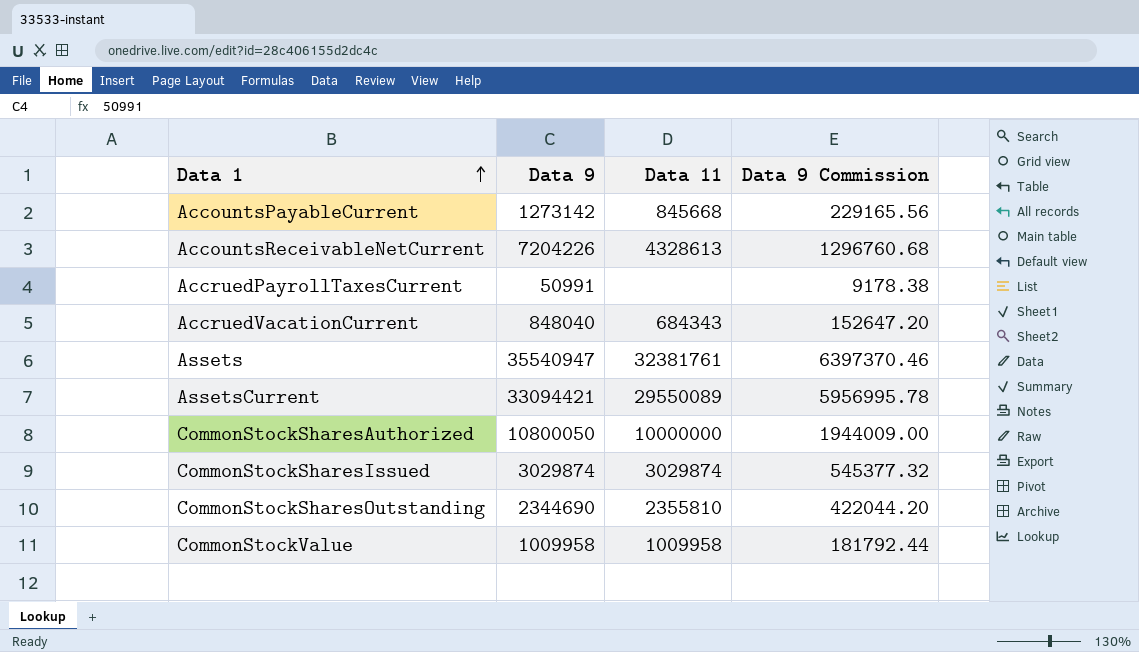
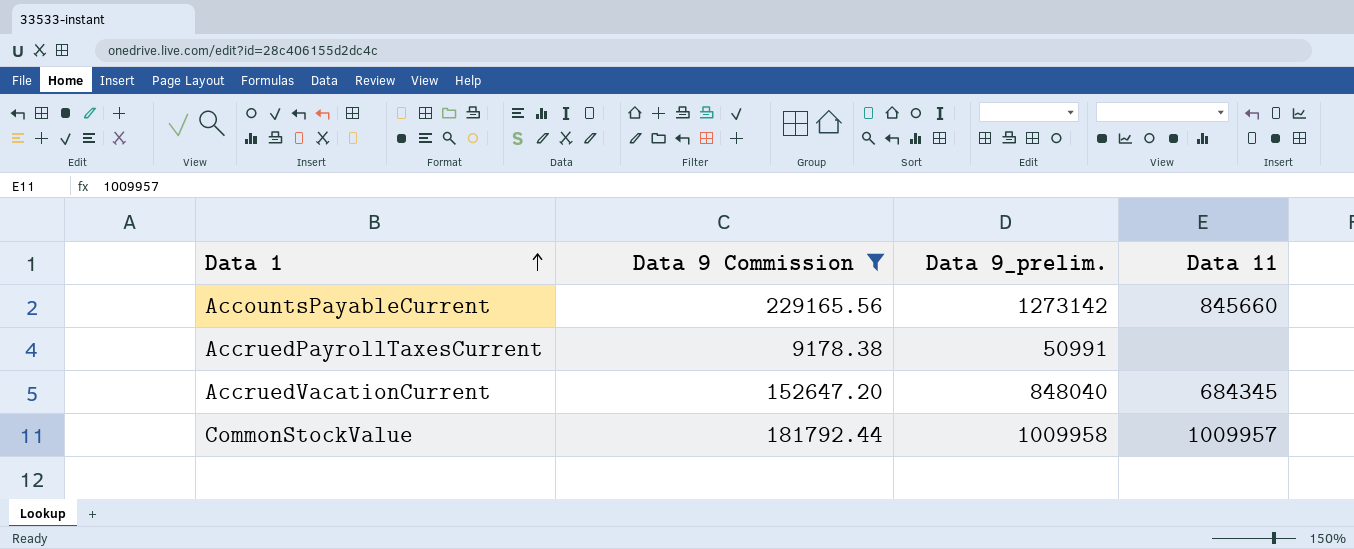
filter: none -> Data 9 Commission <= 229165.56
column Data 9 Commission | position: 4 -> 2
column name: Data 9 -> Data 9_prelim.
AccountsPayableCurrent | Data 11: 845668 -> 845660
AccruedVacationCurrent | Data 11: 684343 -> 684345
CommonStockValue | Data 11: 1009958 -> 1009957

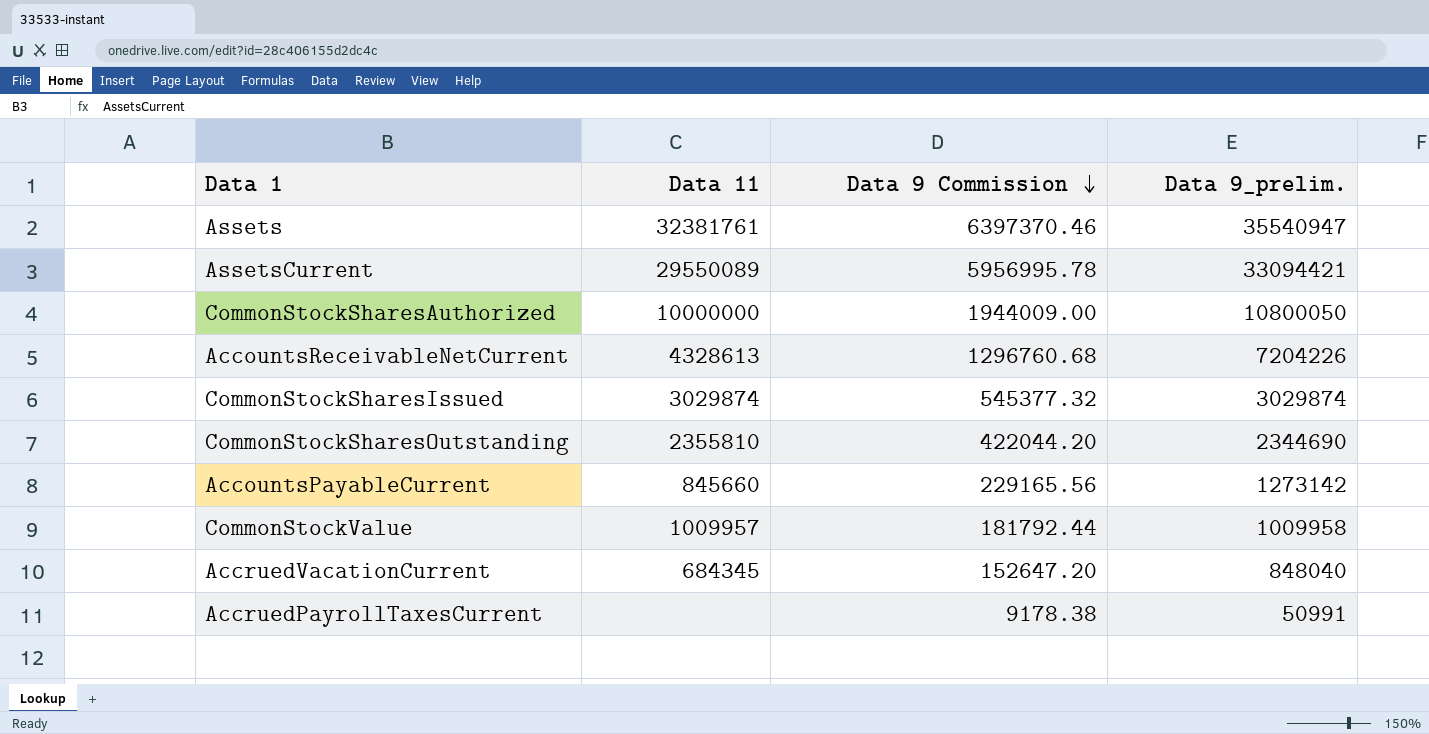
filter: Data 9 Commission <= 229165.56 -> none
row order: Data 1 ascending -> Data 9 Commission descending
column Data 11 | position: 4 -> 2

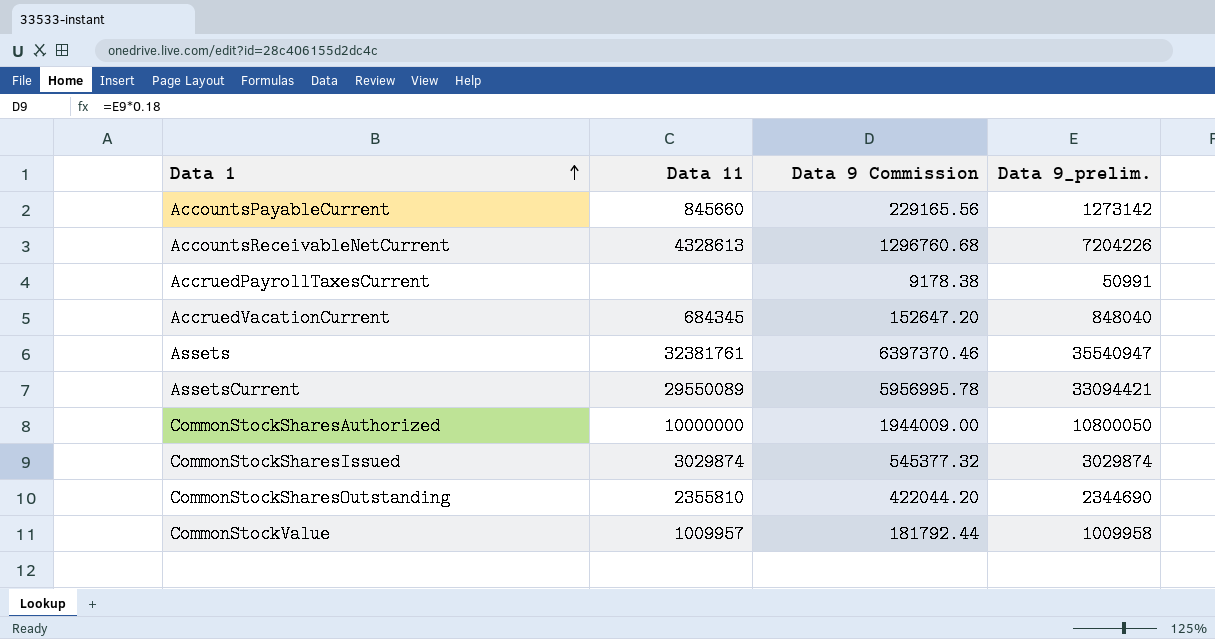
row order: Data 9 Commission descending -> Data 1 ascending

